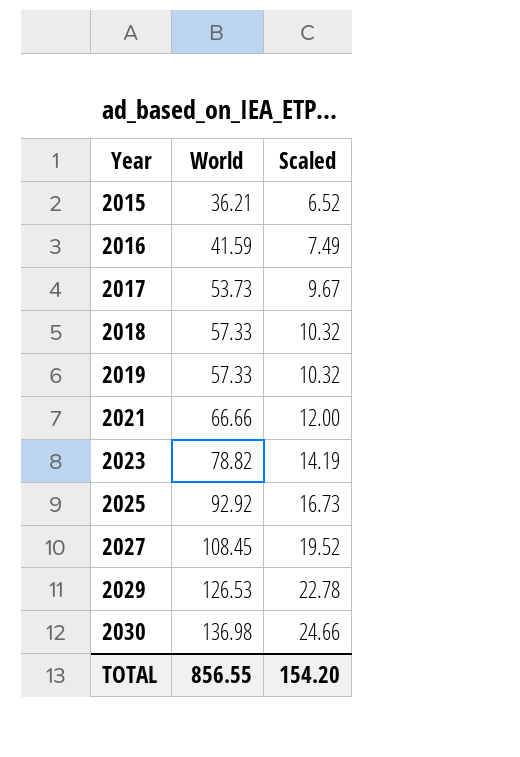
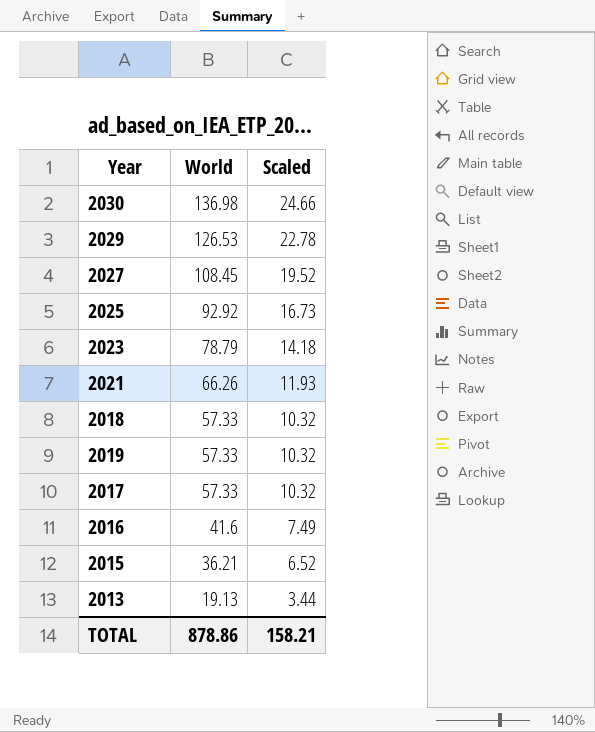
row order: Year ascending -> World descending
2023 | World: 78.82 -> 78.79
2023 | Scaled: 14.19 -> 14.18
2021 | World: 66.66 -> 66.26
2021 | Scaled: 12.00 -> 11.93
2017 | World: 53.73 -> 57.33
2017 | Scaled: 9.67 -> 10.32
2016 | World: 41.59 -> 41.6
row 2013: none -> 19.13 | 3.44
TOTAL | World: 856.55 -> 878.86
TOTAL | Scaled: 154.20 -> 158.21

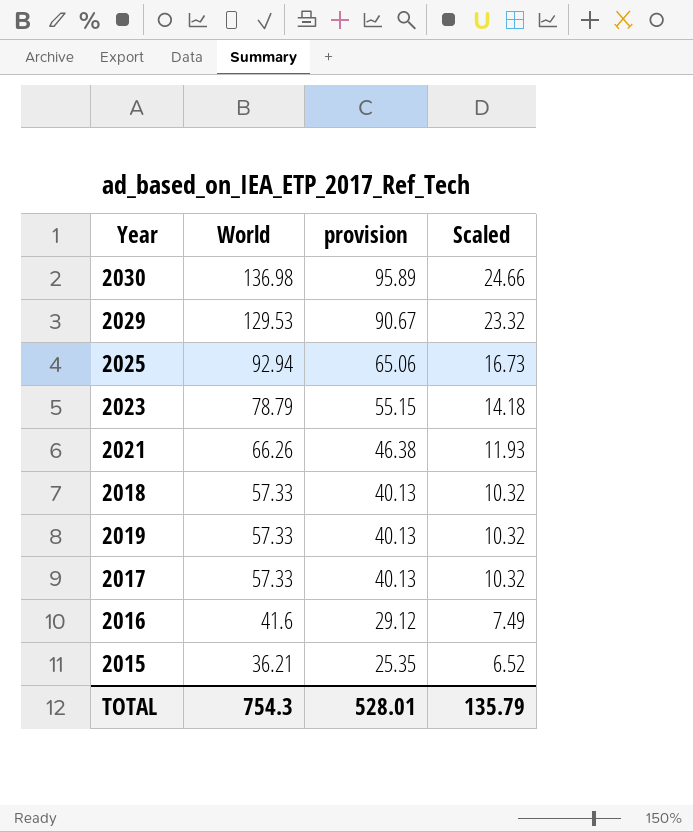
column provision | formula: none -> [World] * 0.7
row 2027: 108.45 | 19.52 -> none
row 2013: 19.13 | 3.44 -> none
2029 | World: 126.53 -> 129.53
2029 | Scaled: 22.78 -> 23.32
2025 | World: 92.92 -> 92.94
TOTAL | World: 878.86 -> 754.3
TOTAL | Scaled: 158.21 -> 135.79

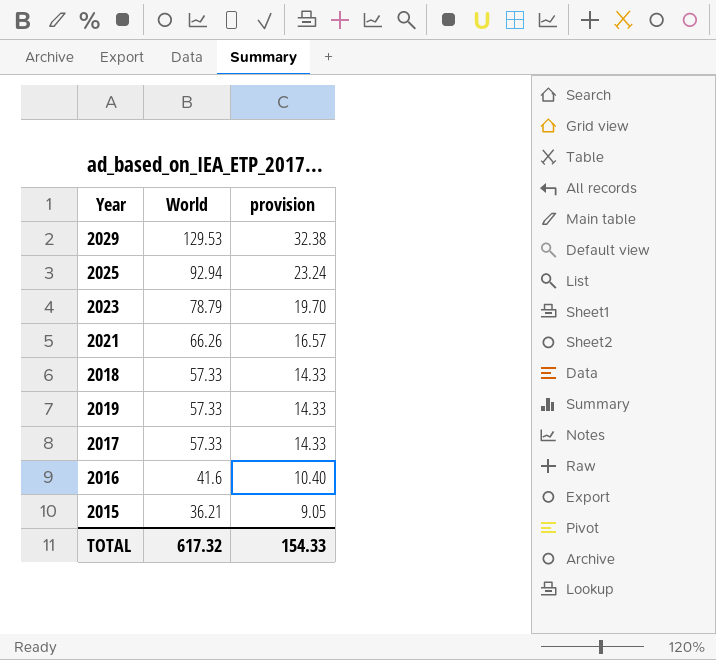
column Scaled | formula: [World] * 0.18 -> none
column provision | formula: [World] * 0.7 -> [World] * 0.25
row 2030: 136.98 | 95.89 | 24.66 -> none
TOTAL | World: 754.3 -> 617.32
TOTAL | provision: 528.01 -> 154.33

